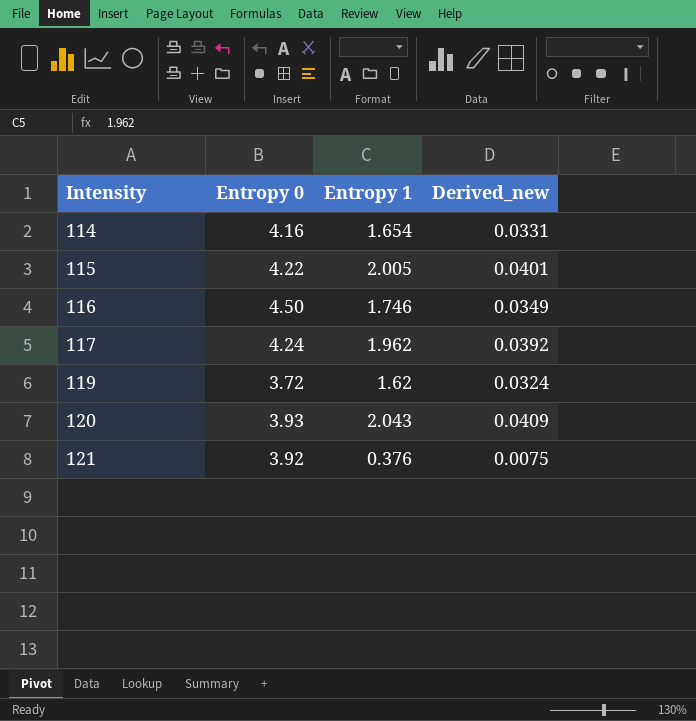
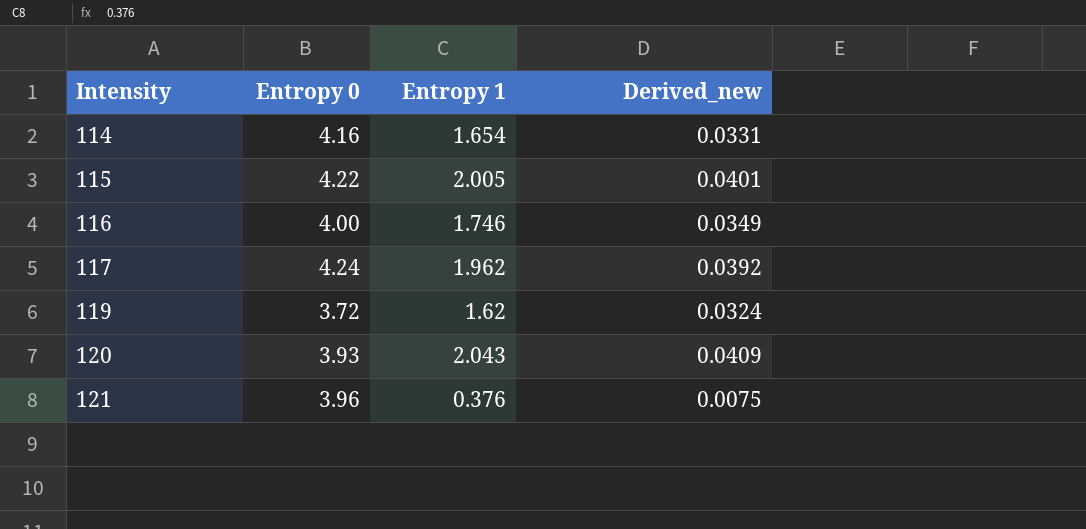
116 | Entropy 0: 4.50 -> 4.00
121 | Entropy 0: 3.92 -> 3.96

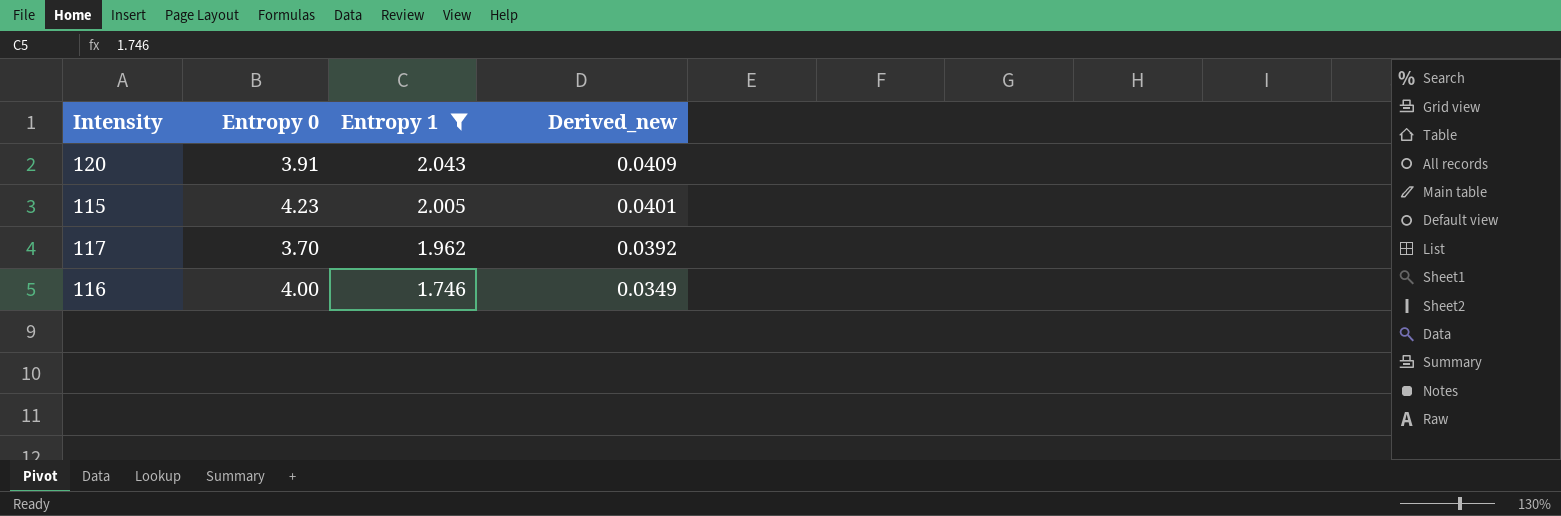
filter: none -> Entropy 1 >= 1.746
row order: Intensity ascending -> Entropy 1 descending
120 | Entropy 0: 3.93 -> 3.91
115 | Entropy 0: 4.22 -> 4.23
117 | Entropy 0: 4.24 -> 3.70

